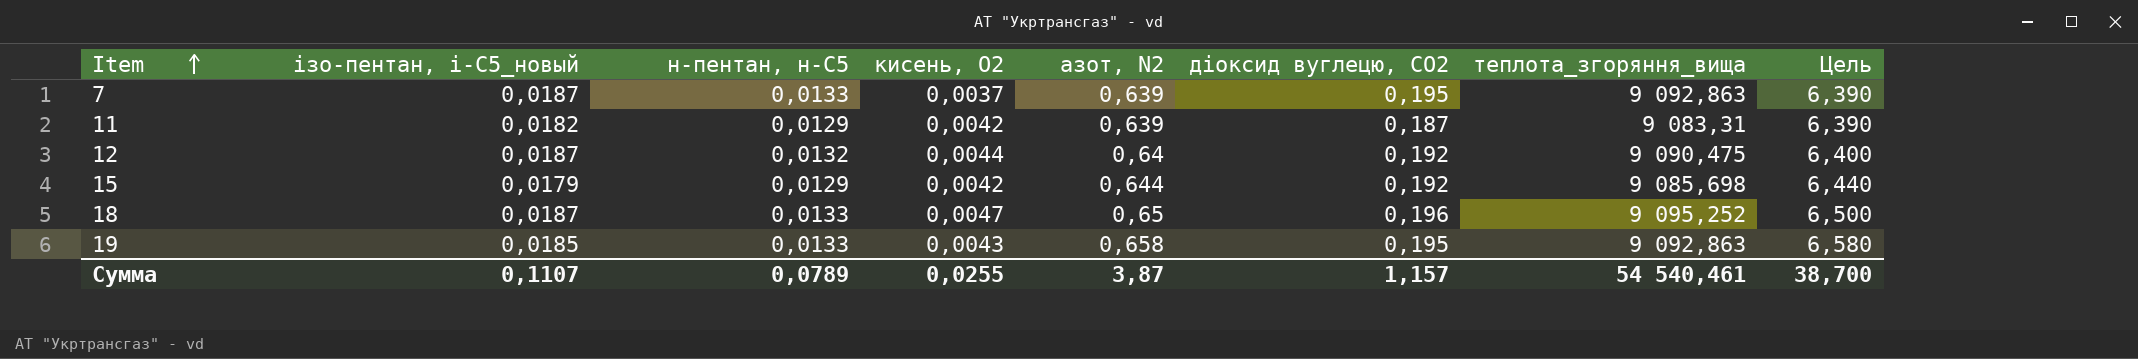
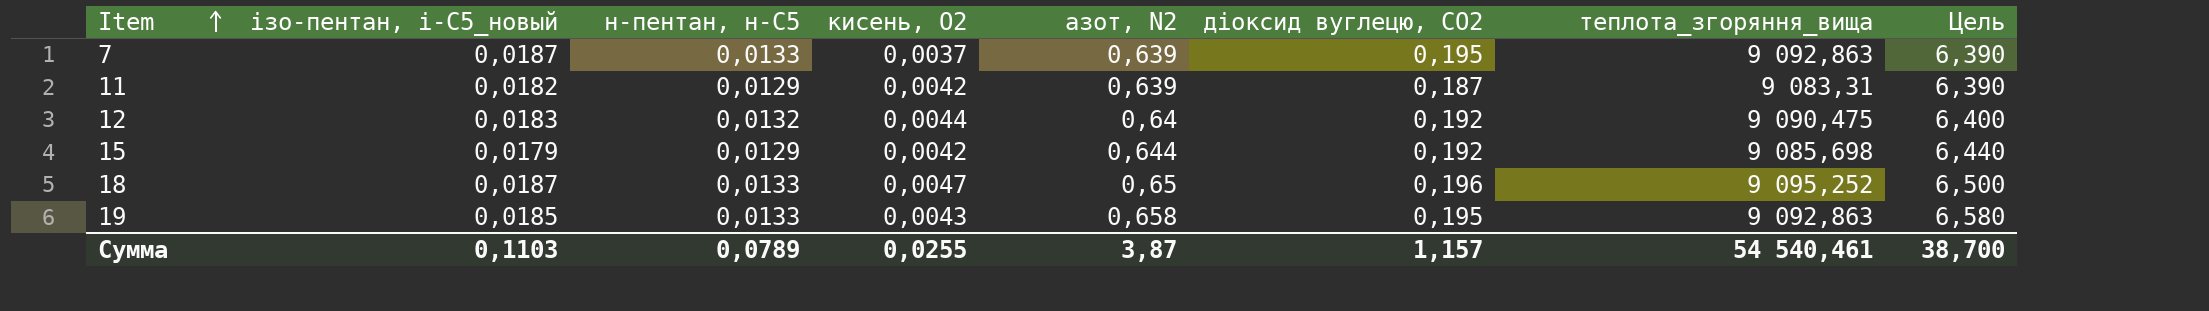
12 | ізо-пентан, і-С5_новый: 0,0187 -> 0,0183
Сумма | ізо-пентан, і-С5_новый: 0,1107 -> 0,1103

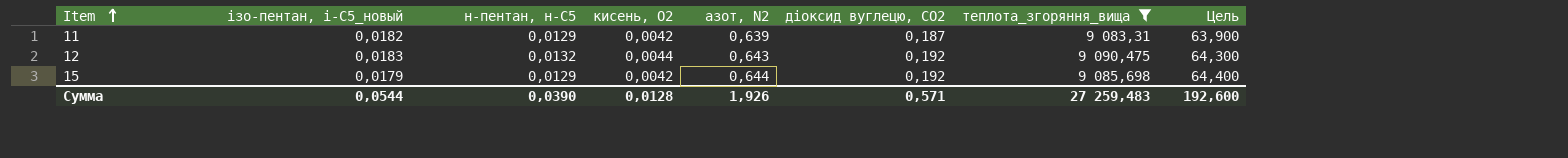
filter: none -> теплота_згоряння_вища <= 9 090,475
column Цель | formula: [азот, N2] * 10 -> [азот, N2] * 100
12 | азот, N2: 0,64 -> 0,643
Сумма | ізо-пентан, і-С5_новый: 0,1103 -> 0,0544
Сумма | н-пентан, н-С5: 0,0789 -> 0,0390
Сумма | кисень, О2: 0,0255 -> 0,0128
Сумма | азот, N2: 3,87 -> 1,926
Сумма | діоксид вуглецю, CО2: 1,157 -> 0,571
Сумма | теплота_згоряння_вища: 54 540,461 -> 27 259,483
Сумма | Цель: 38,700 -> 192,600

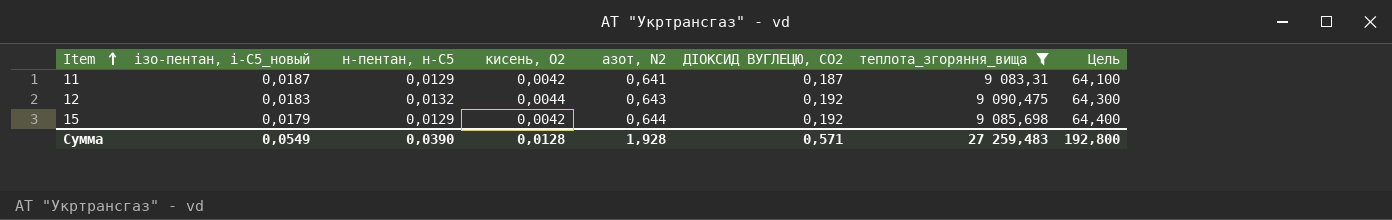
column name: діоксид вуглецю, CО2 -> ДІОКСИД ВУГЛЕЦЮ, CО2
11 | ізо-пентан, і-С5_новый: 0,0182 -> 0,0187
11 | азот, N2: 0,639 -> 0,641
11 | Цель: 63,900 -> 64,100
Сумма | ізо-пентан, і-С5_новый: 0,0544 -> 0,0549
Сумма | азот, N2: 1,926 -> 1,928
Сумма | Цель: 192,600 -> 192,800

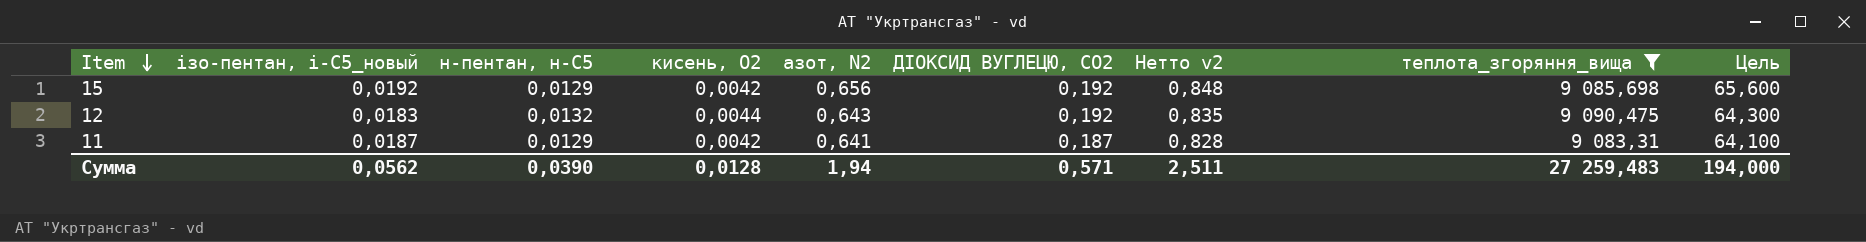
row order: Item ascending -> Item descending
column Нетто v2 | formula: none -> [азот, N2] + [ДІОКСИД ВУГЛЕЦЮ, CО2]
15 | ізо-пентан, і-С5_новый: 0,0179 -> 0,0192
15 | азот, N2: 0,644 -> 0,656
15 | Цель: 64,400 -> 65,600
Сумма | ізо-пентан, і-С5_новый: 0,0549 -> 0,0562
Сумма | азот, N2: 1,928 -> 1,94
Сумма | Цель: 192,800 -> 194,000

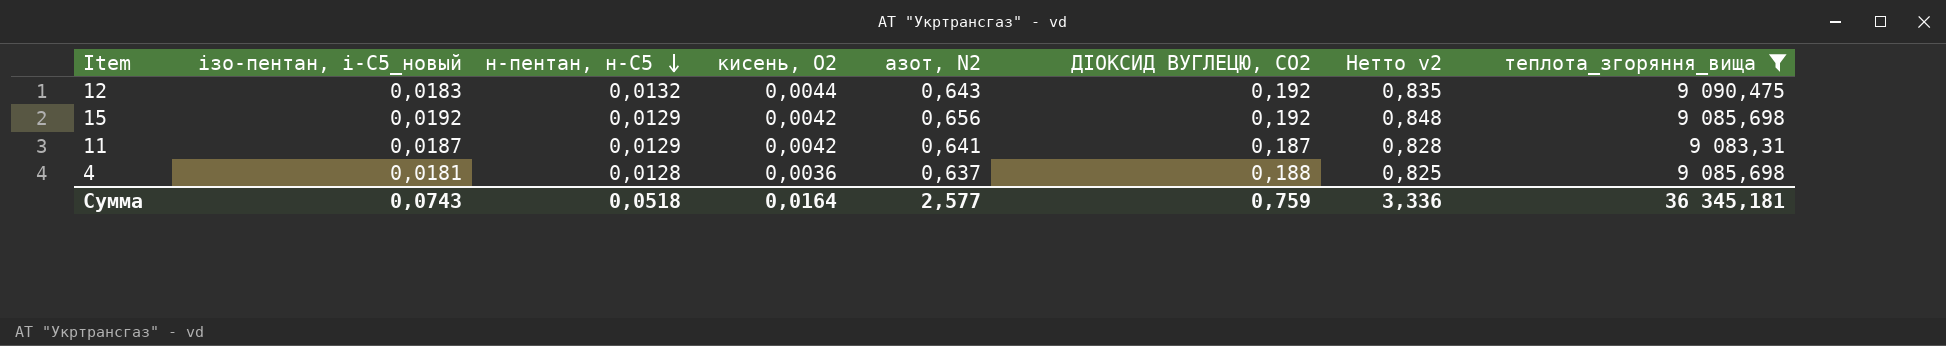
row order: Item descending -> н-пентан, н-С5 descending
column Цель | formula: [азот, N2] * 100 -> none
row 4: none -> 0,0181 | 0,0128 | 0,0036 | 0,637 | 0,188 | 0,825 | 9 085,698
Сумма | ізо-пентан, і-С5_новый: 0,0562 -> 0,0743
Сумма | н-пентан, н-С5: 0,0390 -> 0,0518
Сумма | кисень, О2: 0,0128 -> 0,0164
Сумма | азот, N2: 1,94 -> 2,577
Сумма | ДІОКСИД ВУГЛЕЦЮ, CО2: 0,571 -> 0,759
Сумма | Нетто v2: 2,511 -> 3,336
Сумма | теплота_згоряння_вища: 27 259,483 -> 36 345,181

